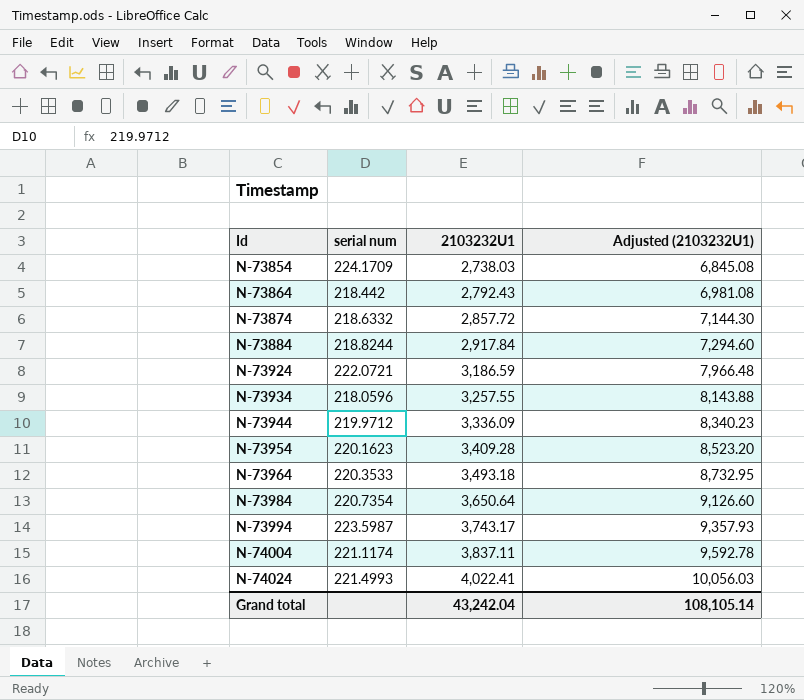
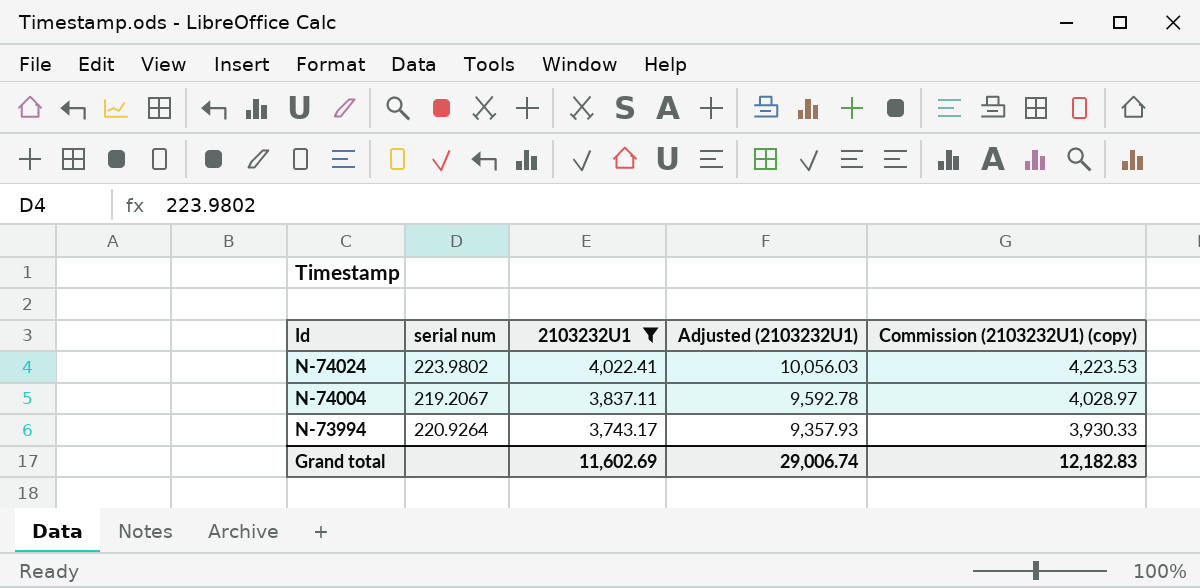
filter: none -> 2103232U1 >= 3,743.17
row order: Id ascending -> Id descending
column Commission (2103232U1) (copy) | formula: none -> [2103232U1] * 1.05
N-74024 | serial num: 221.4993 -> 223.9802
N-74004 | serial num: 221.1174 -> 219.2067
N-73994 | serial num: 223.5987 -> 220.9264
Grand total | 2103232U1: 43,242.04 -> 11,602.69
Grand total | Adjusted (2103232U1): 108,105.14 -> 29,006.74

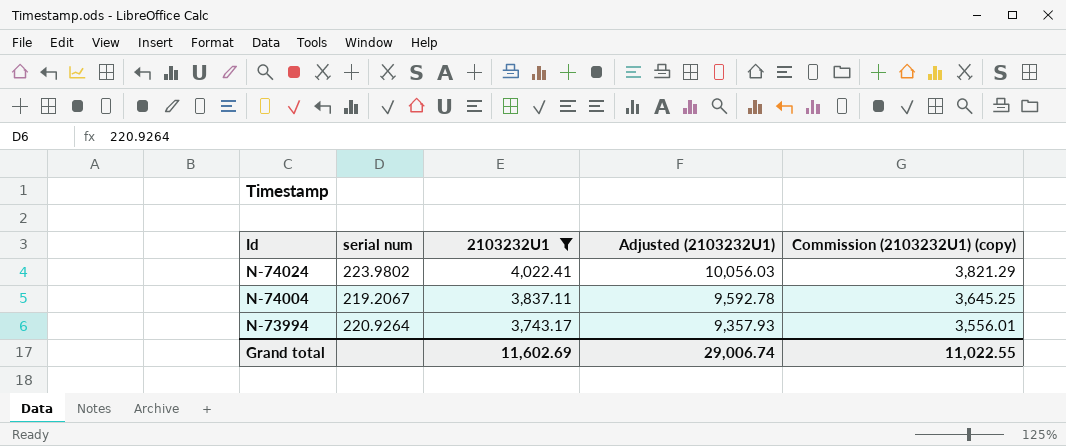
column Commission (2103232U1) (copy) | formula: [2103232U1] * 1.05 -> [2103232U1] * 0.95
Grand total | Commission (2103232U1) (copy): 12,182.83 -> 11,022.55

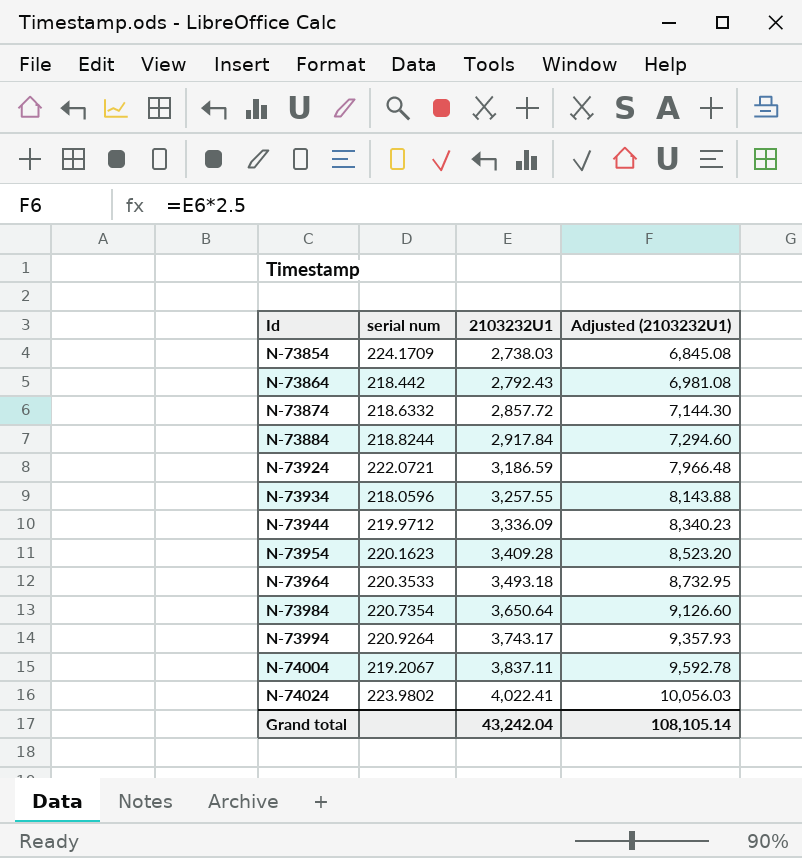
filter: 2103232U1 >= 3,743.17 -> none
row order: Id descending -> Id ascending
column Commission (2103232U1) (copy) | formula: [2103232U1] * 0.95 -> none
Grand total | 2103232U1: 11,602.69 -> 43,242.04
Grand total | Adjusted (2103232U1): 29,006.74 -> 108,105.14

